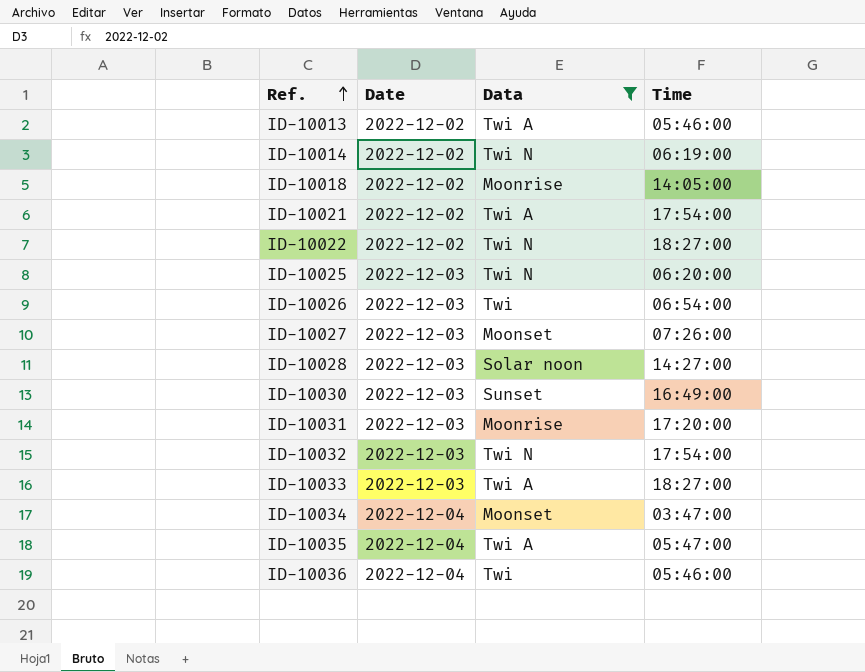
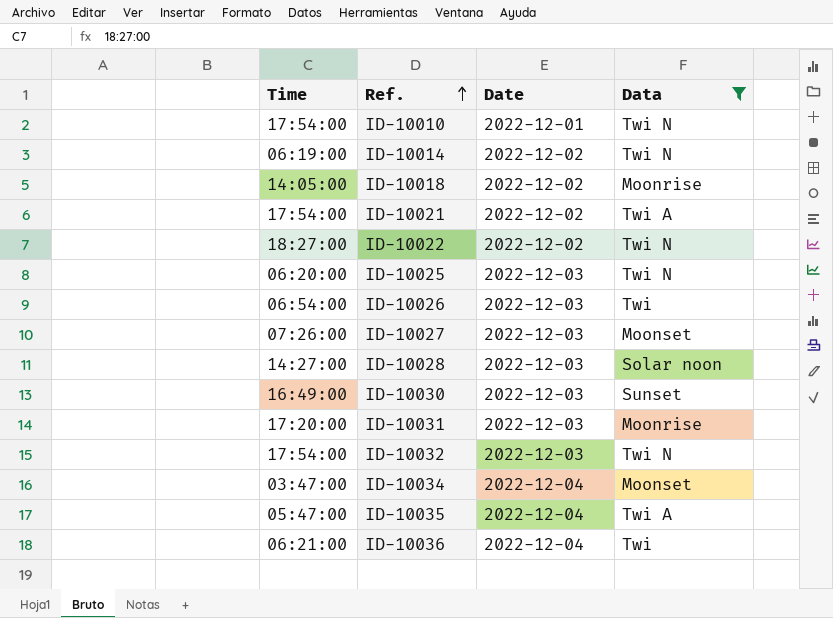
column Time | position: 4 -> 1
row ID-10013: 2022-12-02 | Twi A | 05:46:00 -> none
row ID-10033: 2022-12-03 | Twi A | 18:27:00 -> none
row ID-10010: none -> 17:54:00 | 2022-12-01 | Twi N
ID-10036 | Time: 05:46:00 -> 06:21:00

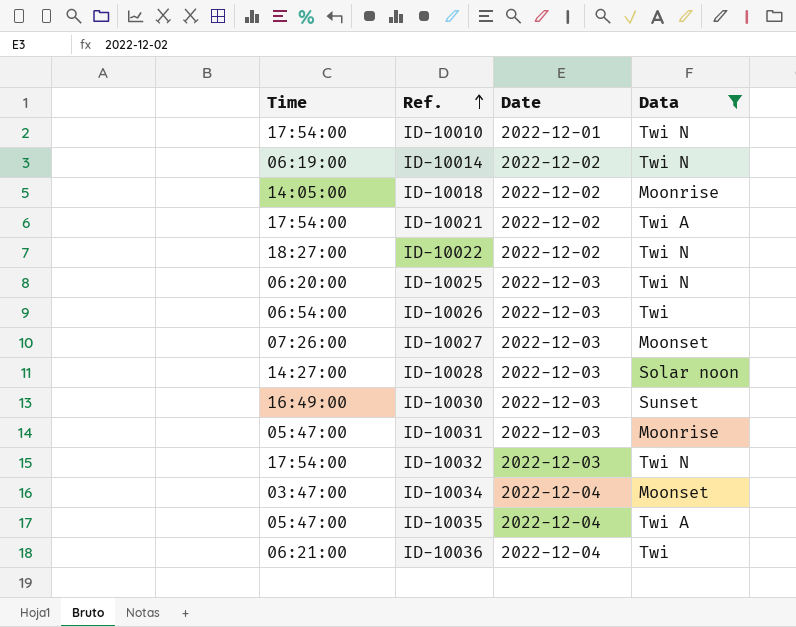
ID-10031 | Time: 17:20:00 -> 05:47:00

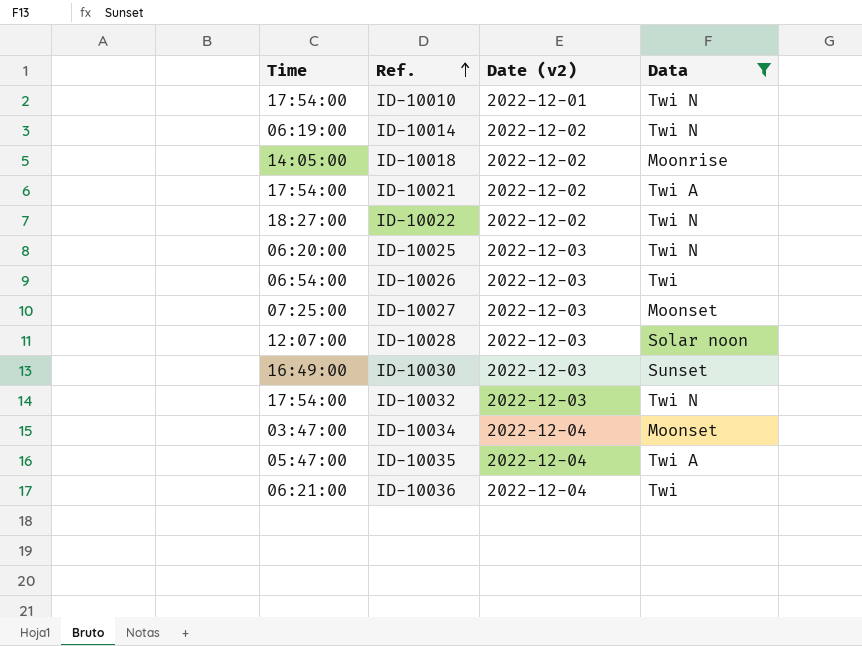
column name: Date -> Date (v2)
row ID-10031: 05:47:00 | 2022-12-03 | Moonrise -> none
ID-10027 | Time: 07:26:00 -> 07:25:00
ID-10028 | Time: 14:27:00 -> 12:07:00

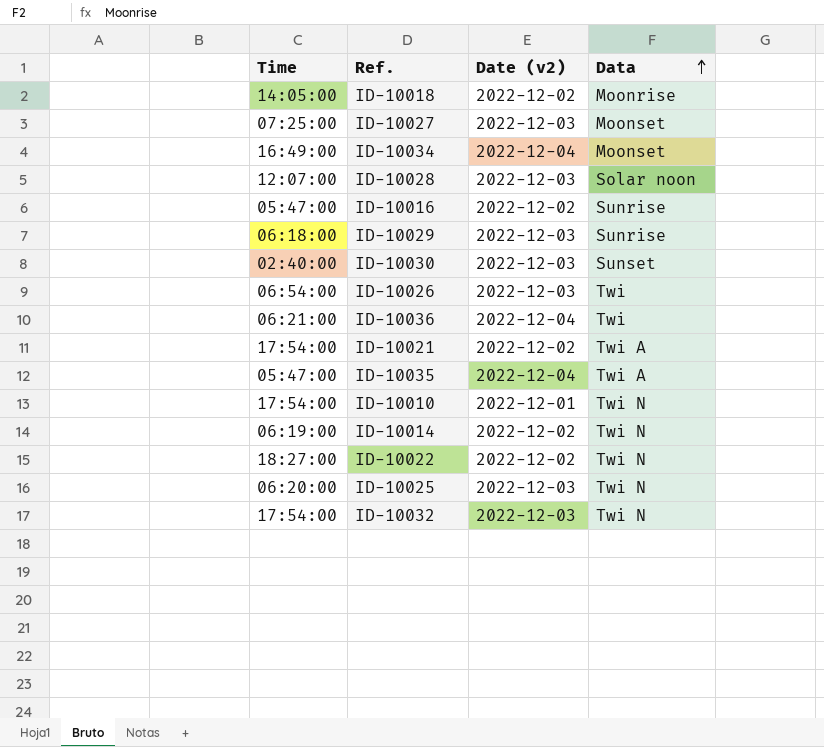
filter: Data != Sunrise -> none
row order: Ref. ascending -> Data ascending
ID-10034 | Time: 03:47:00 -> 16:49:00
ID-10030 | Time: 16:49:00 -> 02:40:00

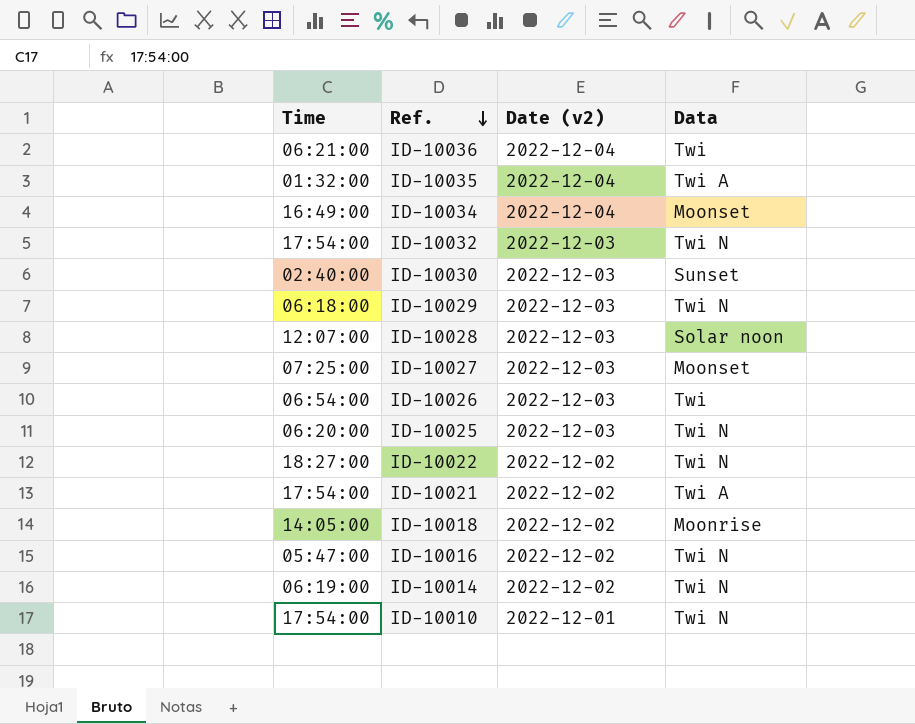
row order: Data ascending -> Ref. descending
ID-10035 | Time: 05:47:00 -> 01:32:00
ID-10029 | Data: Sunrise -> Twi N
ID-10016 | Data: Sunrise -> Twi N

